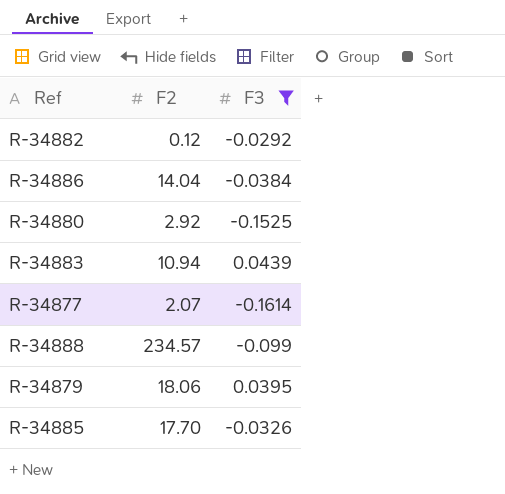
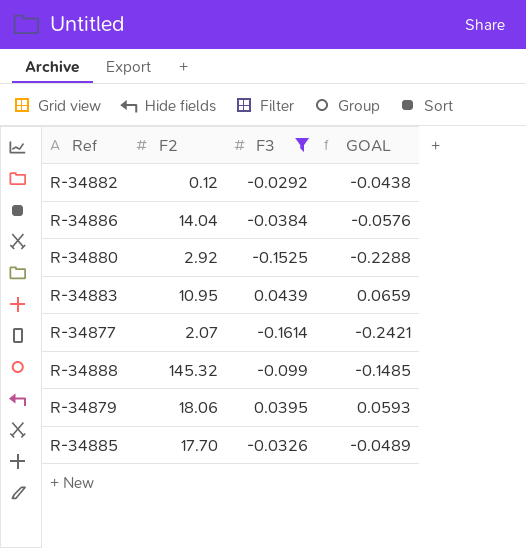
column GOAL | formula: none -> [F3] * 1.5
R-34883 | F2: 10.94 -> 10.95
R-34888 | F2: 234.57 -> 145.32

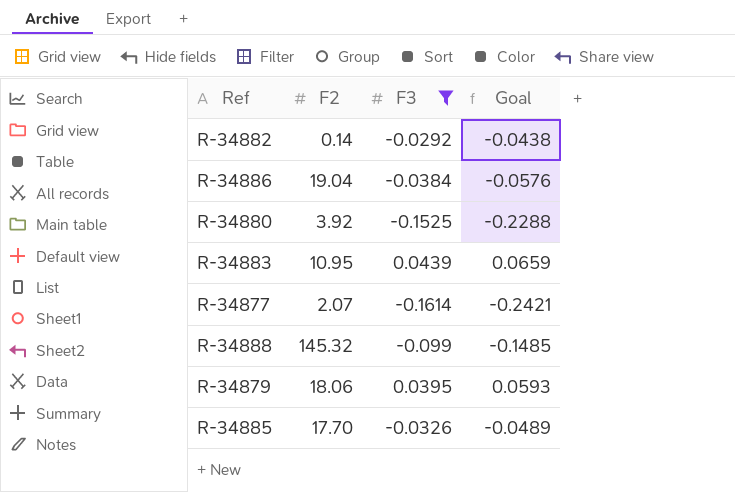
column name: GOAL -> Goal
R-34882 | F2: 0.12 -> 0.14
R-34886 | F2: 14.04 -> 19.04
R-34880 | F2: 2.92 -> 3.92

